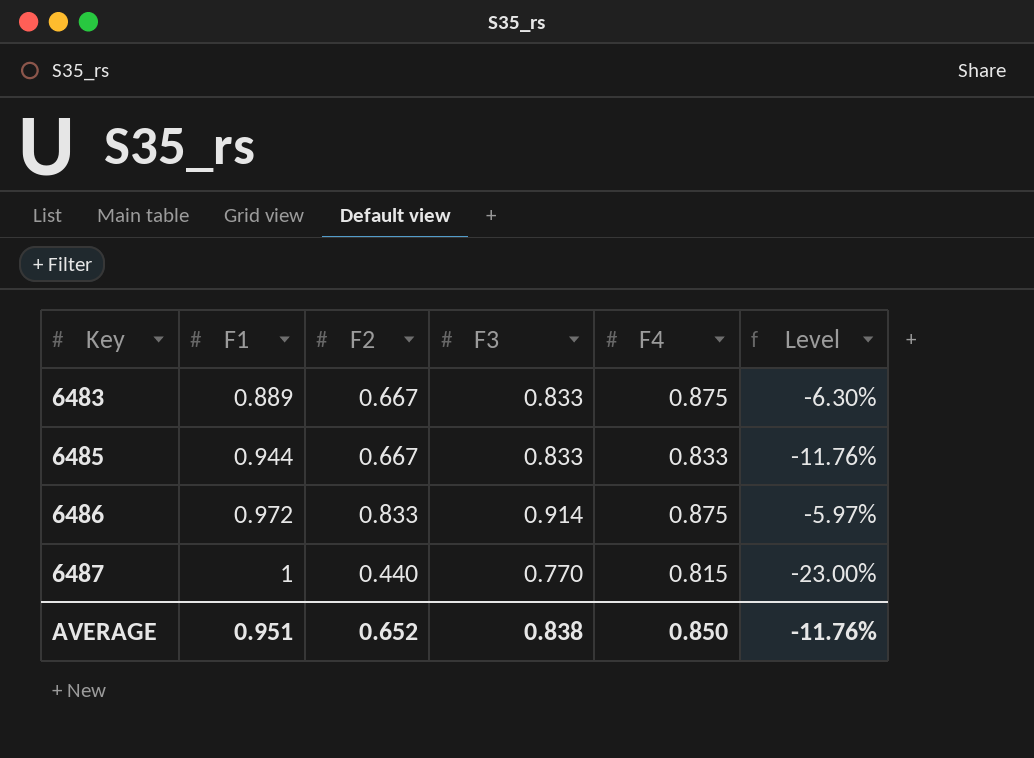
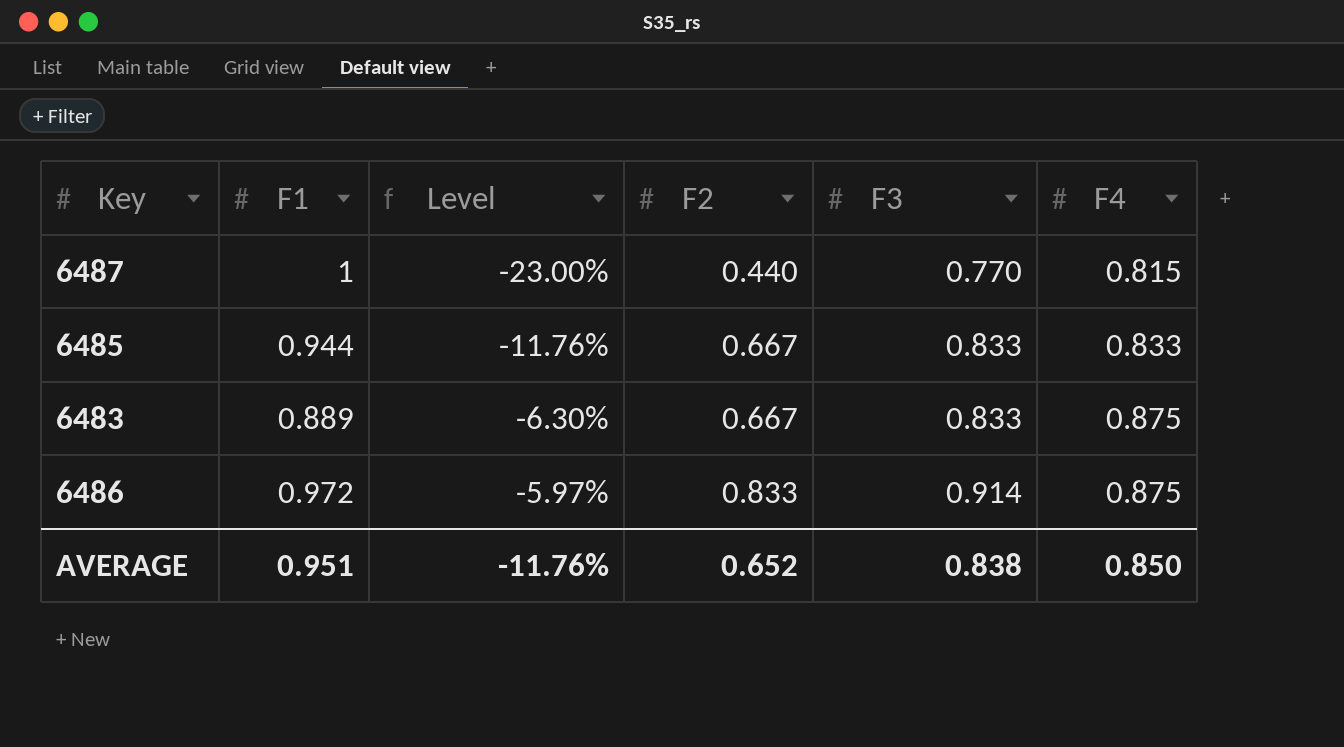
row order: Key ascending -> Level ascending
column Level | position: 6 -> 3

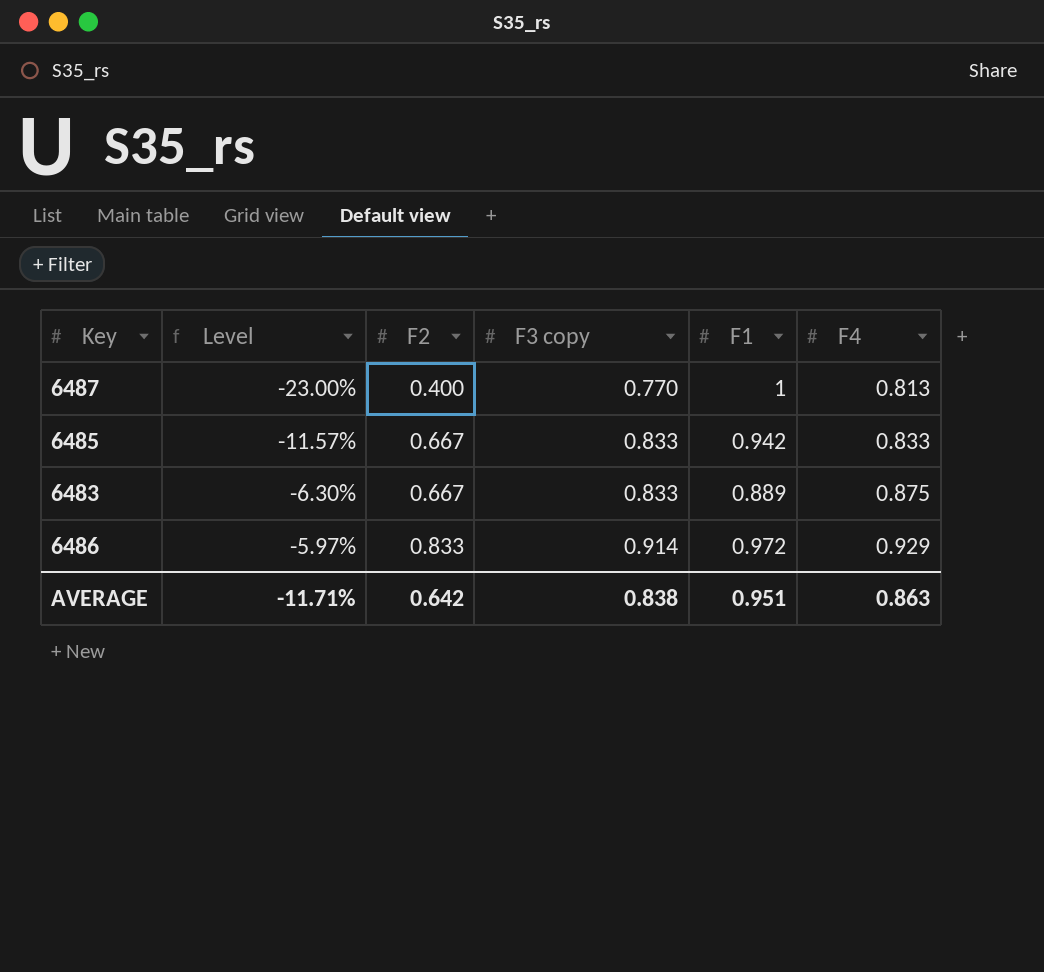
column name: F3 -> F3 copy
column F1 | position: 2 -> 5
6487 | F2: 0.440 -> 0.400
6487 | F4: 0.815 -> 0.813
6485 | Level: -11.76% -> -11.57%
6485 | F1: 0.944 -> 0.942
6486 | F4: 0.875 -> 0.929
AVERAGE | Level: -11.76% -> -11.71%
AVERAGE | F2: 0.652 -> 0.642
AVERAGE | F4: 0.850 -> 0.863

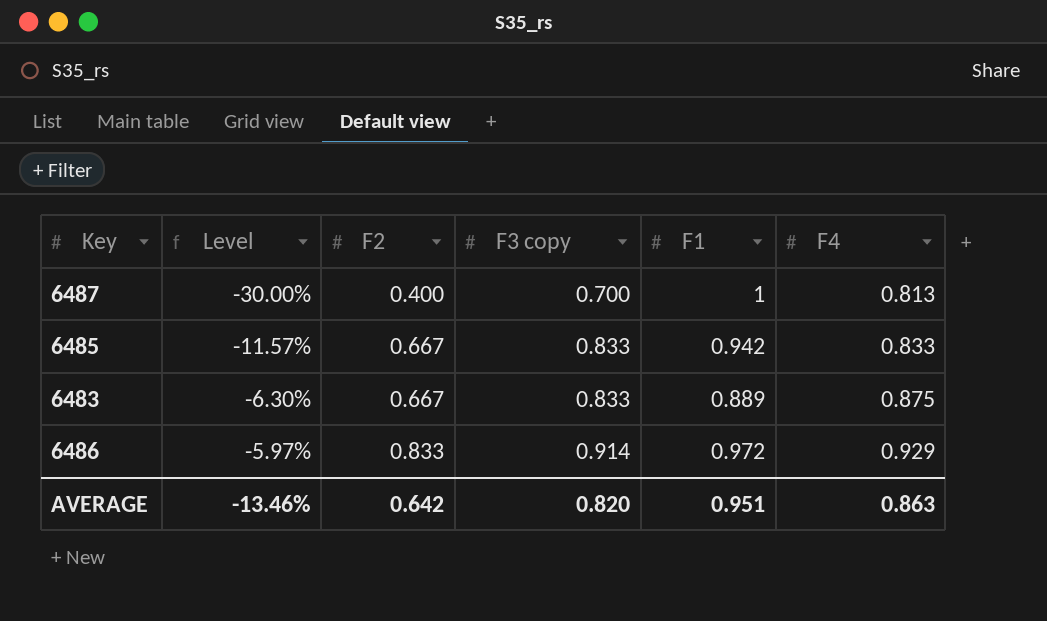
6487 | Level: -23.00% -> -30.00%
6487 | F3 copy: 0.770 -> 0.700
AVERAGE | Level: -11.71% -> -13.46%
AVERAGE | F3 copy: 0.838 -> 0.820

